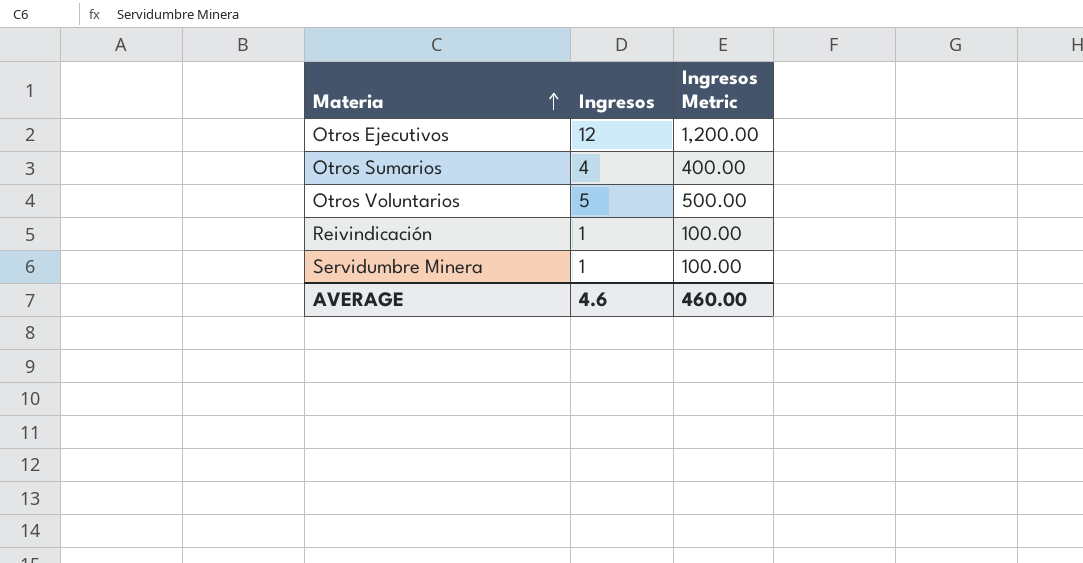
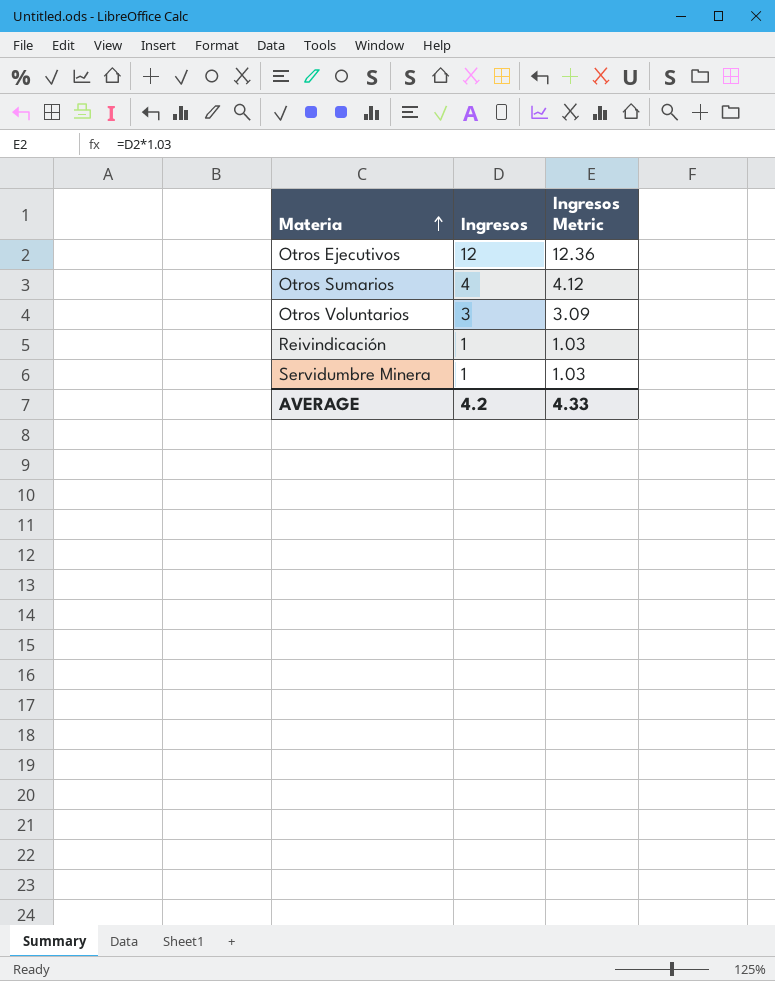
column Ingresos Metric | formula: [Ingresos] * 100 -> [Ingresos] * 1.03
Otros Voluntarios | Ingresos: 5 -> 3
AVERAGE | Ingresos: 4.6 -> 4.2
AVERAGE | Ingresos Metric: 460.00 -> 4.33

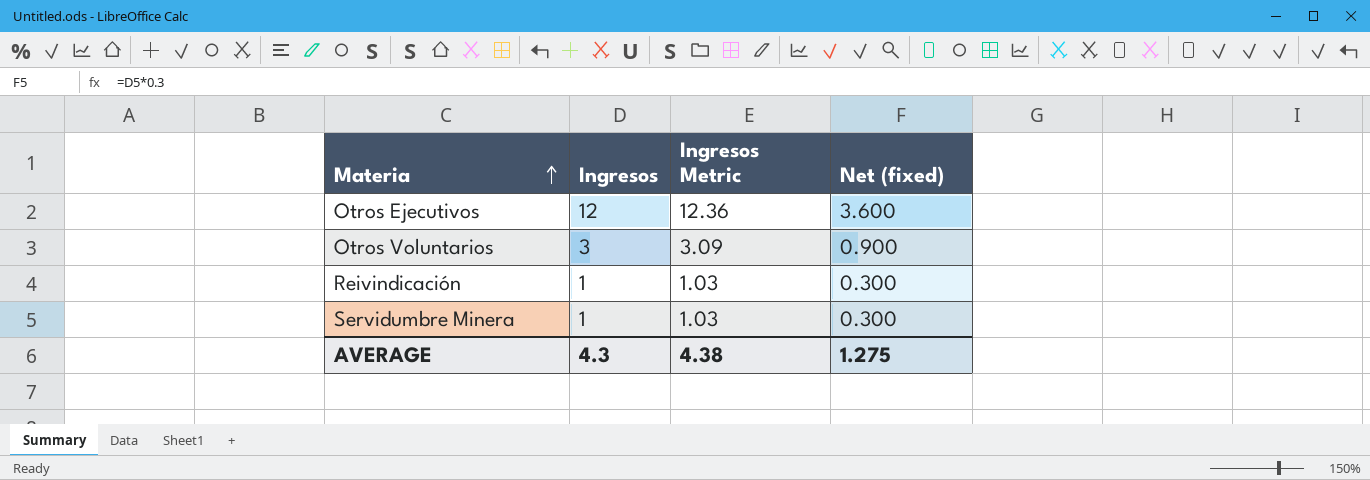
column Net (fixed) | formula: none -> [Ingresos] * 0.3
row Otros Sumarios: 4 | 4.12 -> none
AVERAGE | Ingresos: 4.2 -> 4.3
AVERAGE | Ingresos Metric: 4.33 -> 4.38

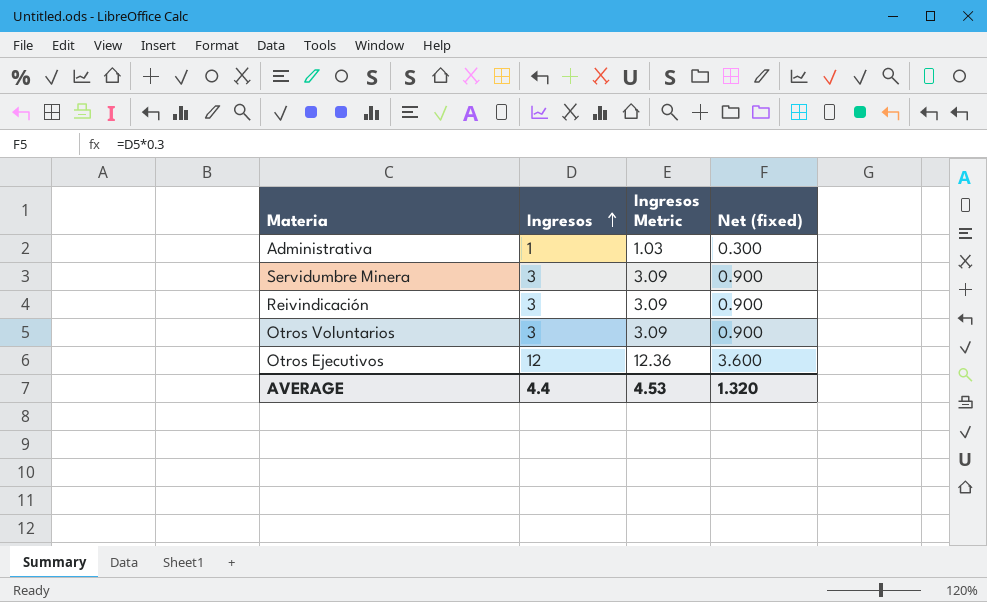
row order: Materia ascending -> Ingresos ascending
row Administrativa: none -> 1 | 1.03 | 0.300
Servidumbre Minera | Ingresos: 1 -> 3
Servidumbre Minera | Ingresos Metric: 1.03 -> 3.09
Servidumbre Minera | Net (fixed): 0.300 -> 0.900
Reivindicación | Ingresos: 1 -> 3
Reivindicación | Ingresos Metric: 1.03 -> 3.09
Reivindicación | Net (fixed): 0.300 -> 0.900
AVERAGE | Ingresos: 4.3 -> 4.4
AVERAGE | Ingresos Metric: 4.38 -> 4.53
AVERAGE | Net (fixed): 1.275 -> 1.320

